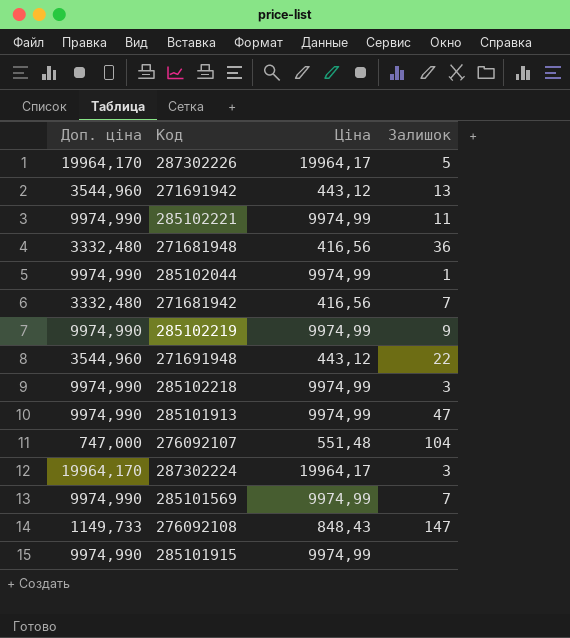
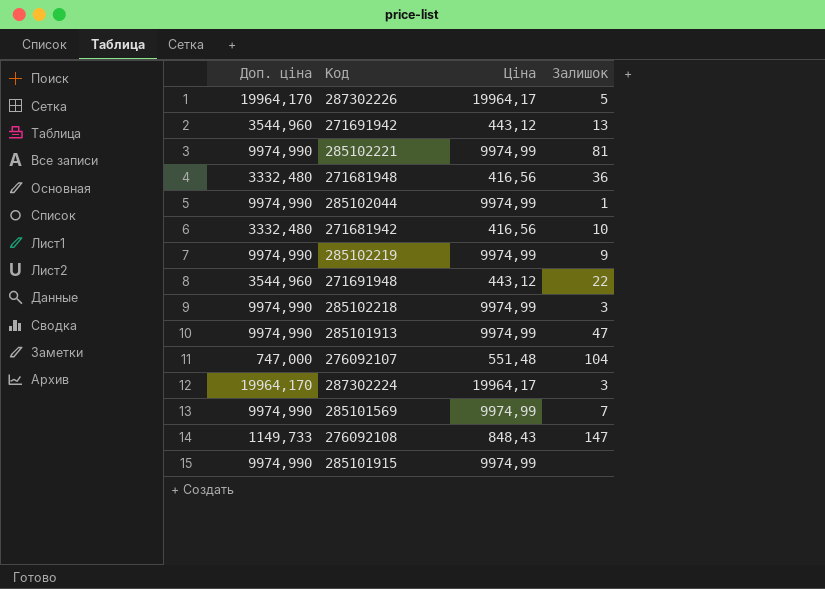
285102221 | Залишок: 11 -> 81
271681942 | Залишок: 7 -> 10

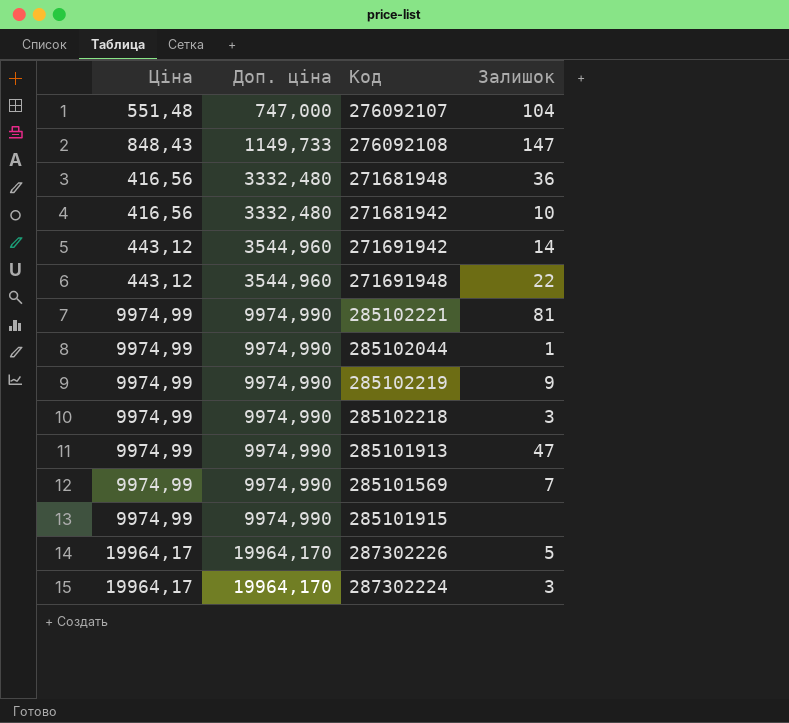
row order: none -> Доп. ціна ascending
column Ціна | position: 3 -> 1
271691942 | Залишок: 13 -> 14

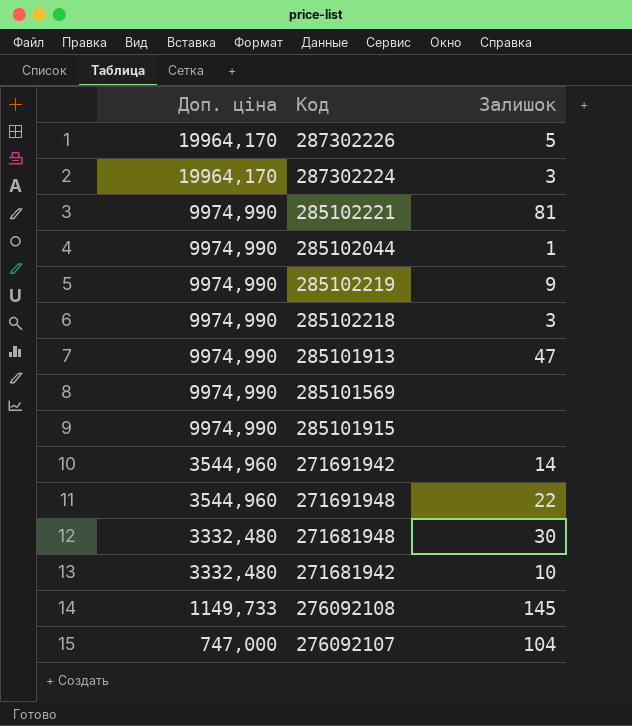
row order: Доп. ціна ascending -> Доп. ціна descending
column Ціна | position: 1 -> none
285101569 | Залишок: 7 -> none
271681948 | Залишок: 36 -> 30
276092108 | Залишок: 147 -> 145

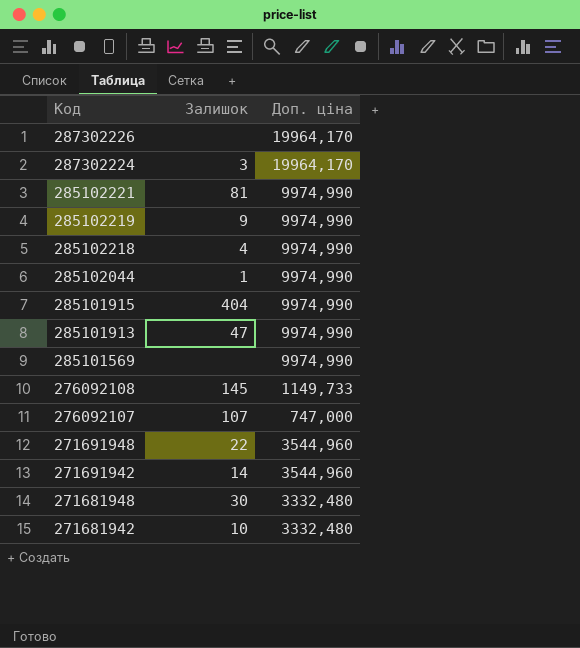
row order: Доп. ціна descending -> Код descending
column Доп. ціна | position: 1 -> 3
287302226 | Залишок: 5 -> none
285102218 | Залишок: 3 -> 4
285101915 | Залишок: none -> 404
276092107 | Залишок: 104 -> 107

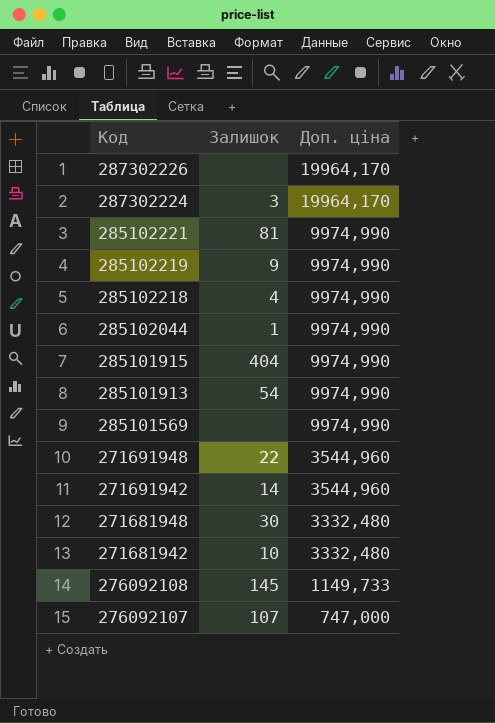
row order: Код descending -> Доп. ціна descending
285101913 | Залишок: 47 -> 54

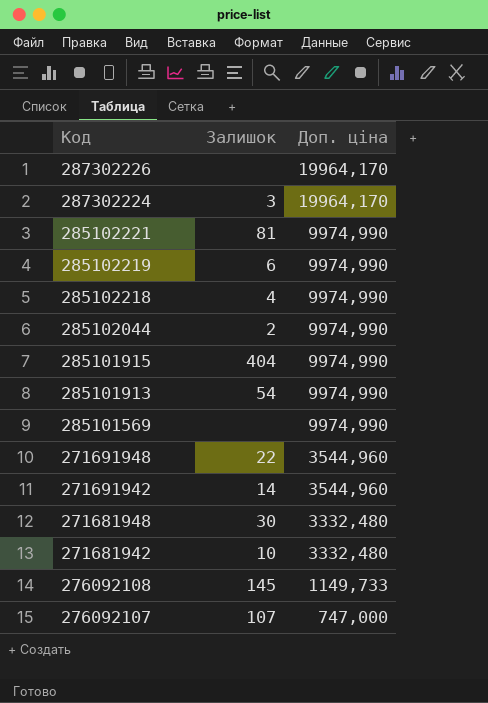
285102219 | Залишок: 9 -> 6
285102044 | Залишок: 1 -> 2

